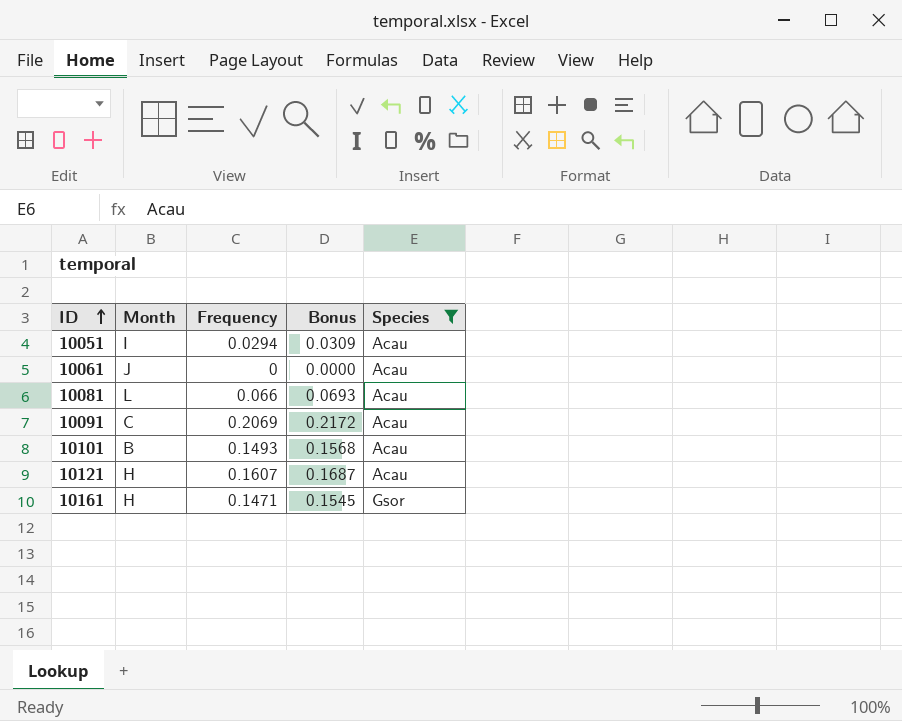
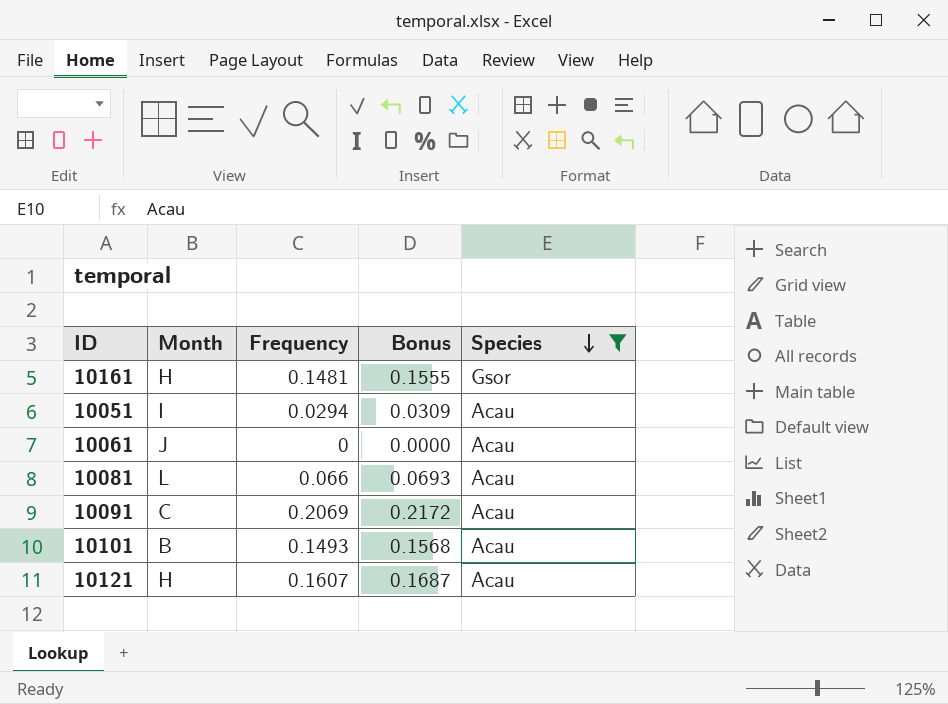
row order: ID ascending -> Species descending
10161 | Frequency: 0.1471 -> 0.1481
10161 | Bonus: 0.1545 -> 0.1555

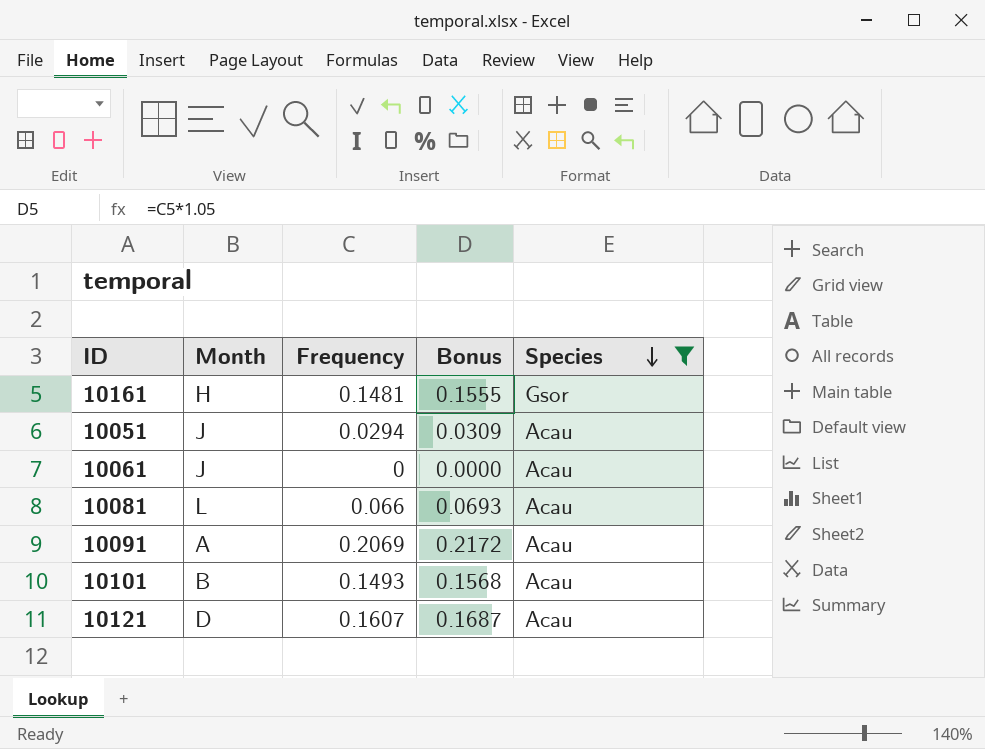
10051 | Month: I -> J
10091 | Month: C -> A
10121 | Month: H -> D

